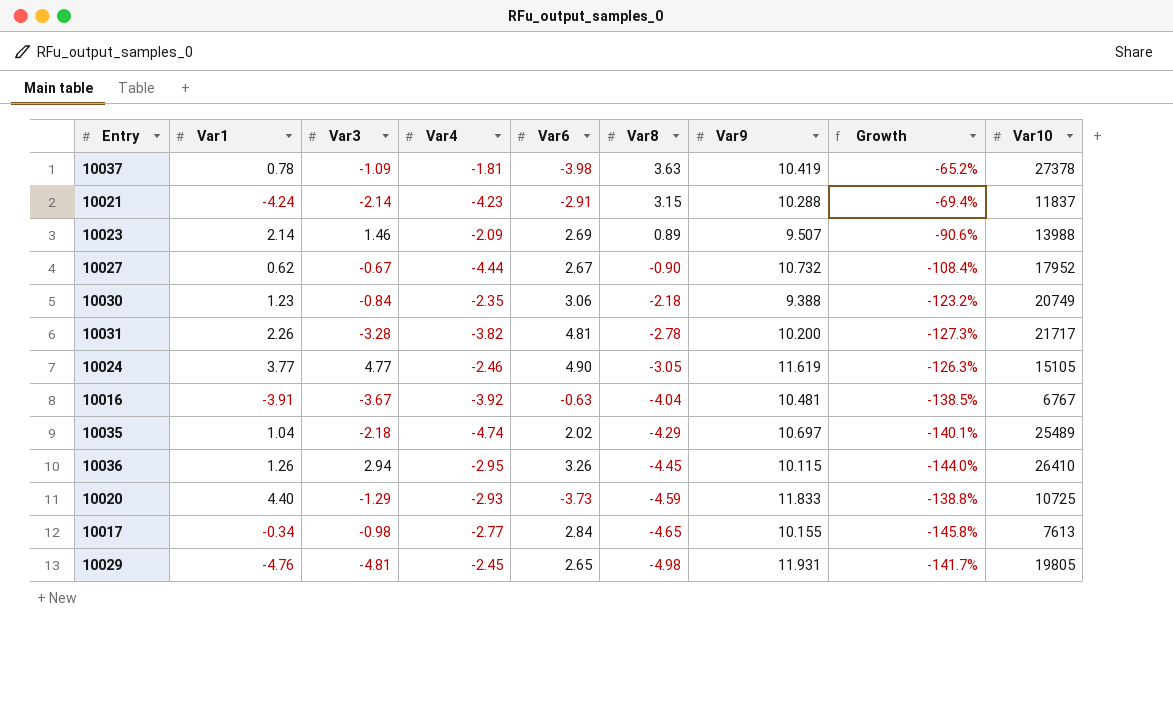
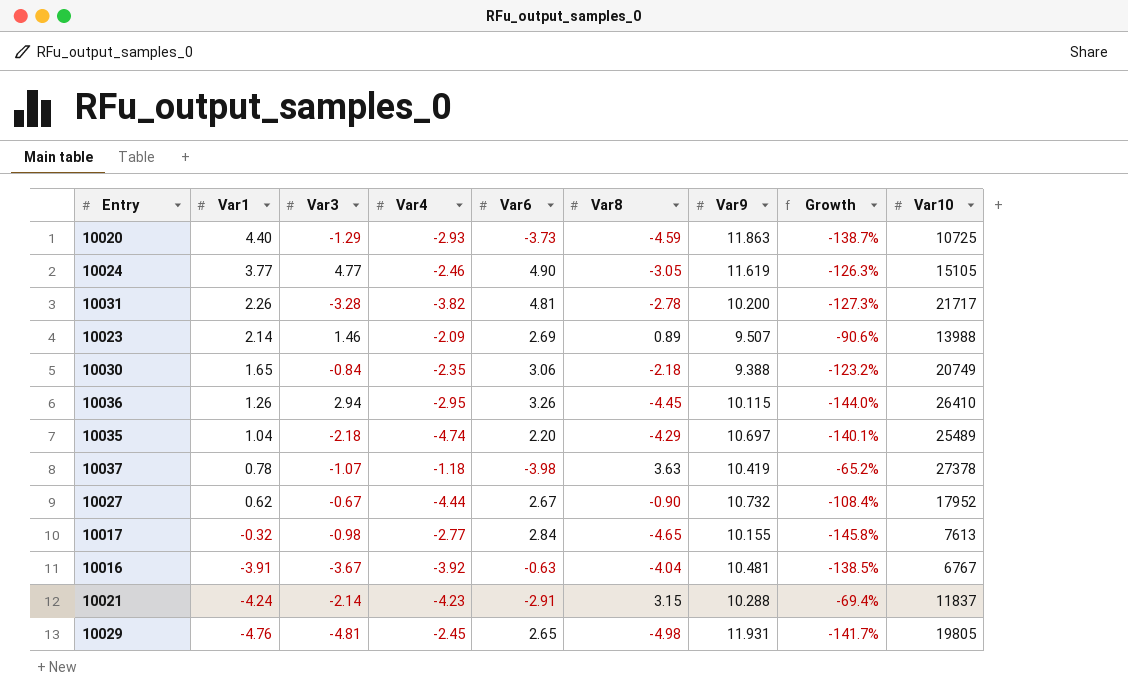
row order: Var8 descending -> Var1 descending
10020 | Var9: 11.833 -> 11.863
10020 | Growth: -138.8% -> -138.7%
10030 | Var1: 1.23 -> 1.65
10035 | Var6: 2.02 -> 2.20
10037 | Var3: -1.09 -> -1.07
10037 | Var4: -1.81 -> -1.18
10017 | Var1: -0.34 -> -0.32

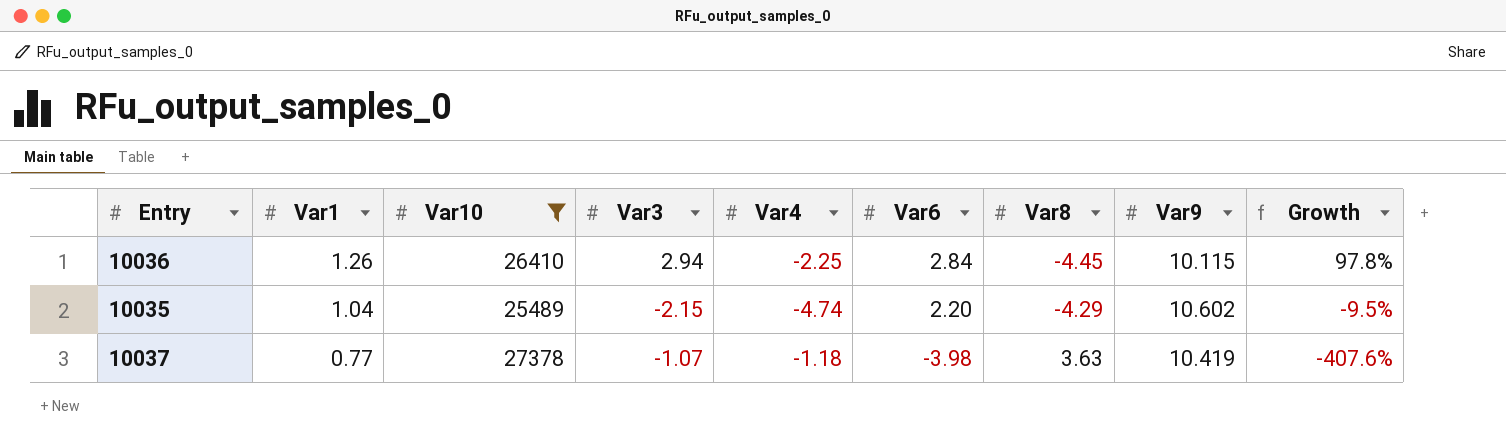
filter: none -> Var10 >= 25489
column Var10 | position: 9 -> 3
column Growth | formula: ([Var8] - [Var9]) / [Var9] -> ([Var8] - [Var4]) / [Var4]
10036 | Var4: -2.95 -> -2.25
10036 | Var6: 3.26 -> 2.84
10035 | Var3: -2.18 -> -2.15
10035 | Var9: 10.697 -> 10.602
10037 | Var1: 0.78 -> 0.77

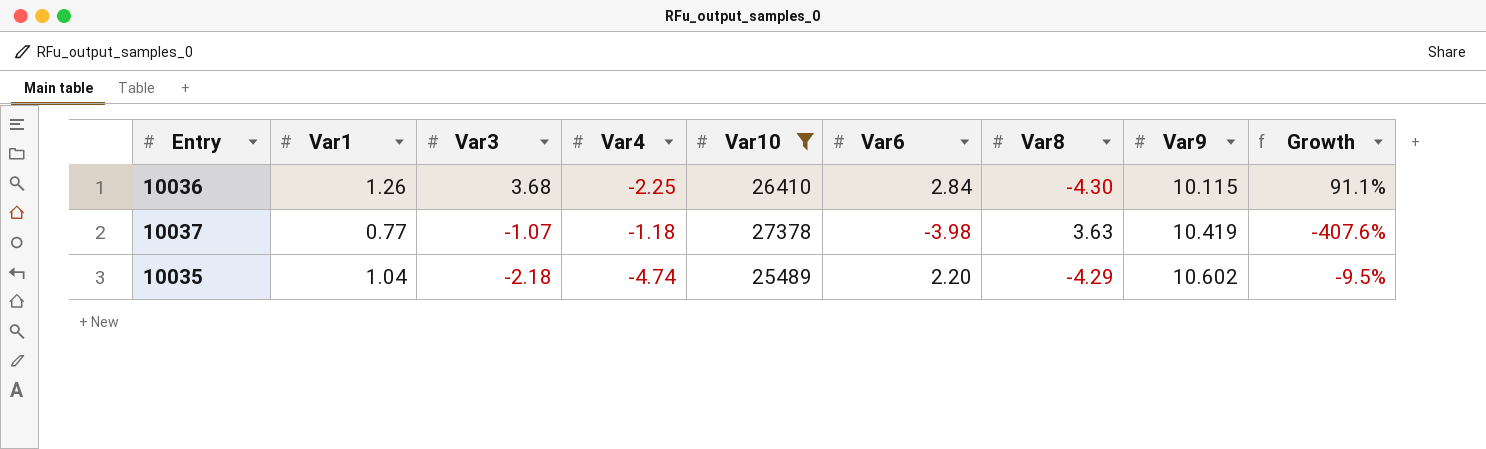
row order: Var1 descending -> Var3 descending
column Var10 | position: 3 -> 5
10036 | Var3: 2.94 -> 3.68
10036 | Var8: -4.45 -> -4.30
10036 | Growth: 97.8% -> 91.1%
10035 | Var3: -2.15 -> -2.18

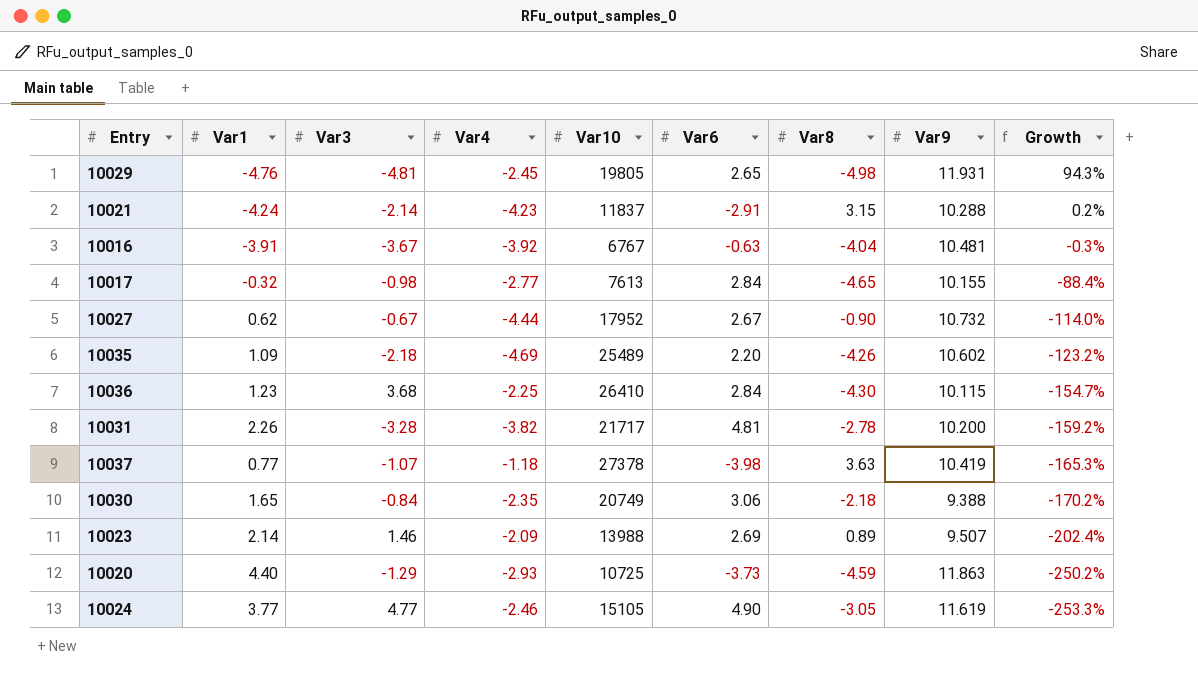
filter: Var10 >= 25489 -> none
row order: Var3 descending -> Growth descending
column Growth | formula: ([Var8] - [Var4]) / [Var4] -> ([Var1] - [Var4]) / [Var4]
10035 | Var1: 1.04 -> 1.09
10035 | Var4: -4.74 -> -4.69
10035 | Var8: -4.29 -> -4.26
10036 | Var1: 1.26 -> 1.23

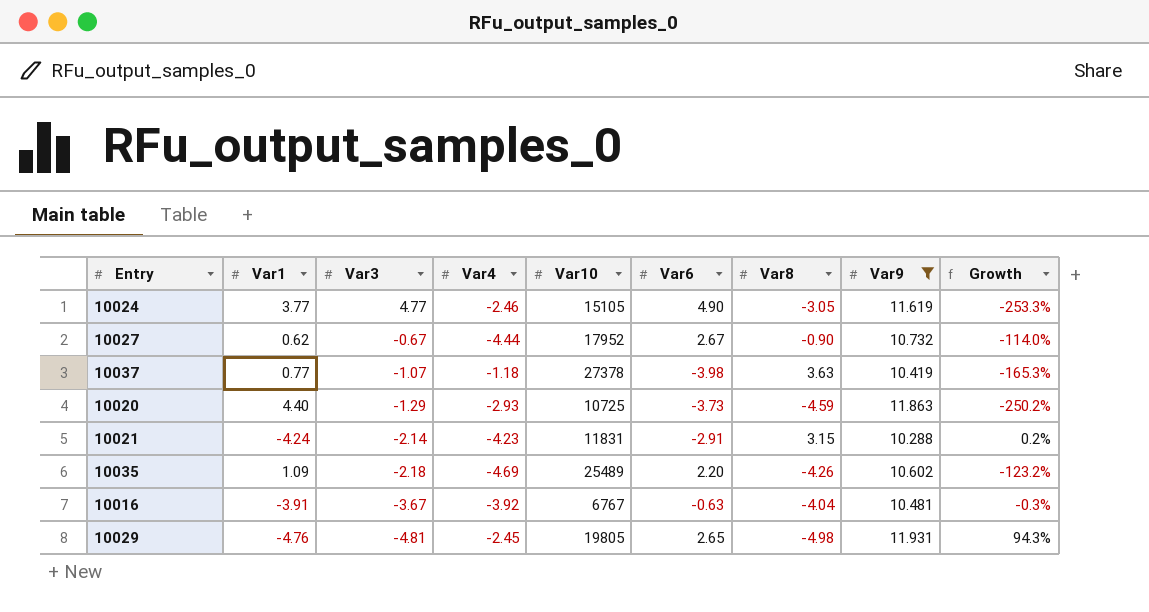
filter: none -> Var9 >= 10.288
row order: Growth descending -> Var3 descending
10021 | Var10: 11837 -> 11831

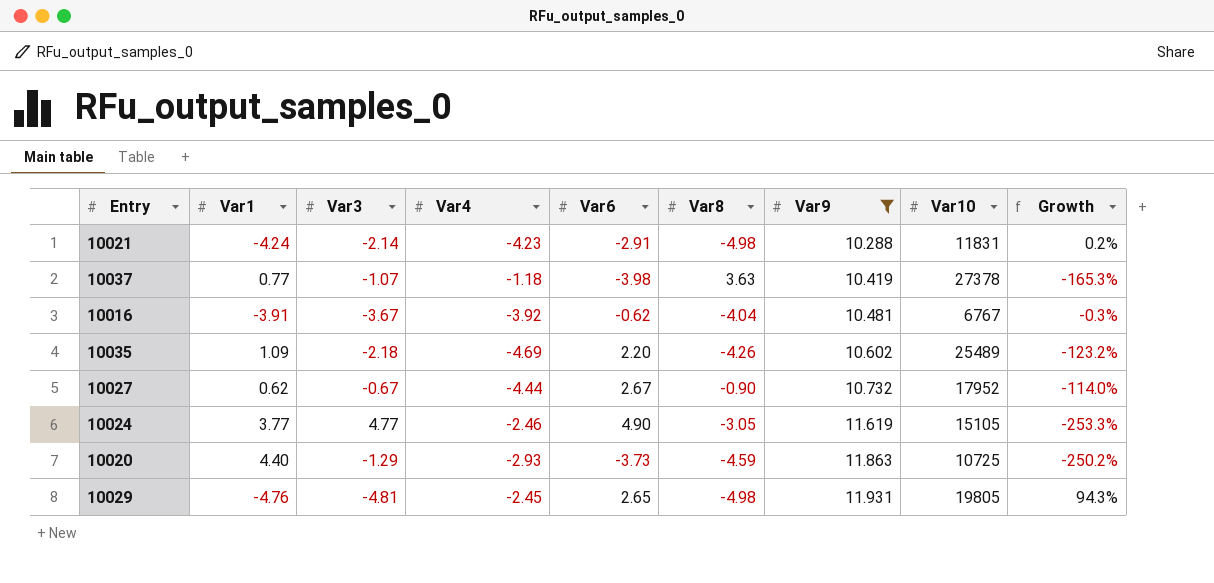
row order: Var3 descending -> Var9 ascending
column Var10 | position: 5 -> 8
10021 | Var8: 3.15 -> -4.98
10016 | Var6: -0.63 -> -0.62

